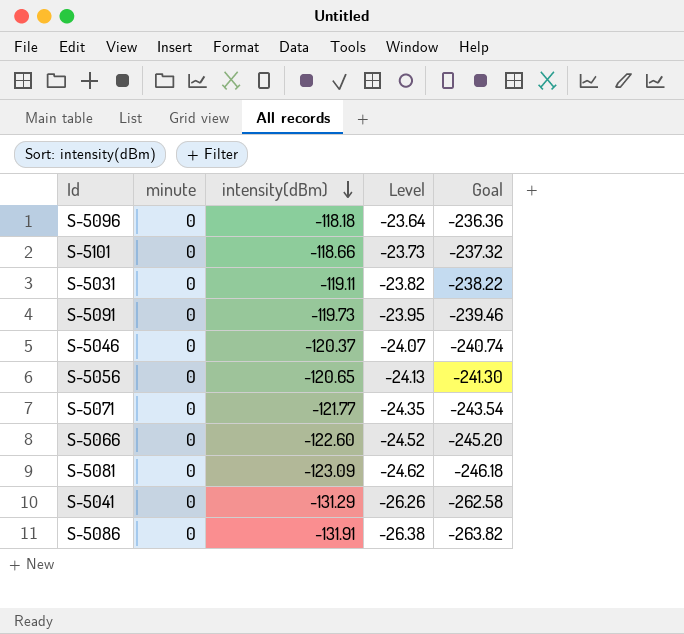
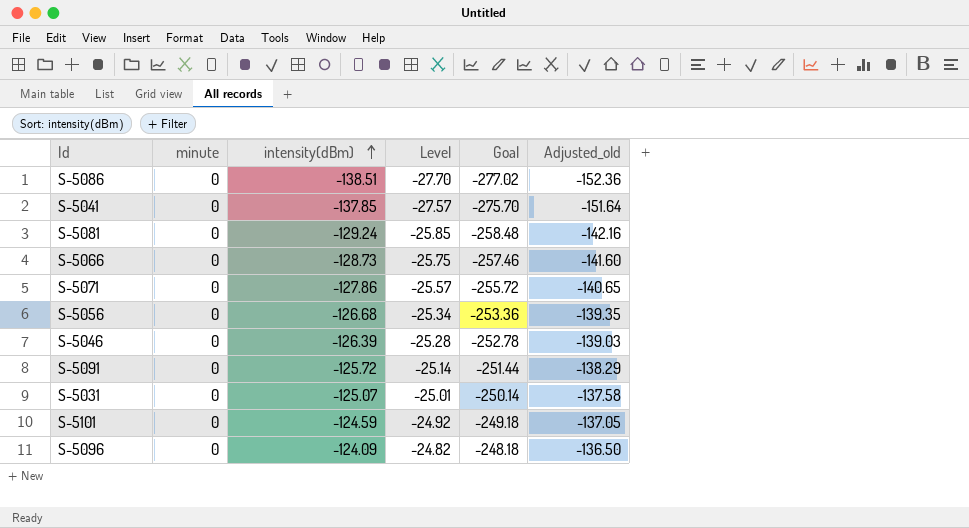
row order: intensity(dBm) descending -> intensity(dBm) ascending
column Adjusted_old | formula: none -> [intensity(dBm)] * 1.1
S-5086 | intensity(dBm): -131.91 -> -138.51
S-5086 | Level: -26.38 -> -27.70
S-5086 | Goal: -263.82 -> -277.02
S-5041 | intensity(dBm): -131.29 -> -137.85
S-5041 | Level: -26.26 -> -27.57
S-5041 | Goal: -262.58 -> -275.70
S-5081 | intensity(dBm): -123.09 -> -129.24
S-5081 | Level: -24.62 -> -25.85
S-5081 | Goal: -246.18 -> -258.48
S-5066 | intensity(dBm): -122.60 -> -128.73
S-5066 | Level: -24.52 -> -25.75
S-5066 | Goal: -245.20 -> -257.46
S-5071 | intensity(dBm): -121.77 -> -127.86
S-5071 | Level: -24.35 -> -25.57
S-5071 | Goal: -243.54 -> -255.72
S-5056 | intensity(dBm): -120.65 -> -126.68
S-5056 | Level: -24.13 -> -25.34
S-5056 | Goal: -241.30 -> -253.36
S-5046 | intensity(dBm): -120.37 -> -126.39
S-5046 | Level: -24.07 -> -25.28
S-5046 | Goal: -240.74 -> -252.78
S-5091 | intensity(dBm): -119.73 -> -125.72
S-5091 | Level: -23.95 -> -25.14
S-5091 | Goal: -239.46 -> -251.44
S-5031 | intensity(dBm): -119.11 -> -125.07
S-5031 | Level: -23.82 -> -25.01
S-5031 | Goal: -238.22 -> -250.14
S-5101 | intensity(dBm): -118.66 -> -124.59
S-5101 | Level: -23.73 -> -24.92
S-5101 | Goal: -237.32 -> -249.18
S-5096 | intensity(dBm): -118.18 -> -124.09
S-5096 | Level: -23.64 -> -24.82
S-5096 | Goal: -236.36 -> -248.18

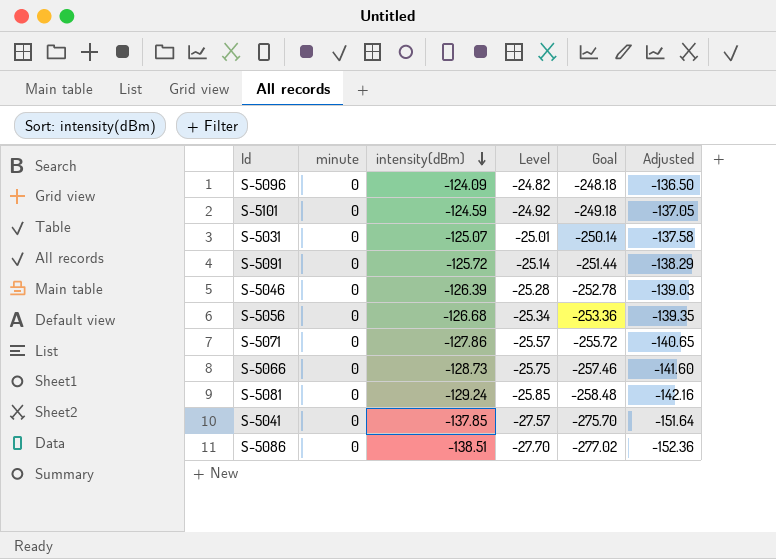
row order: intensity(dBm) ascending -> intensity(dBm) descending
column name: Adjusted_old -> Adjusted

